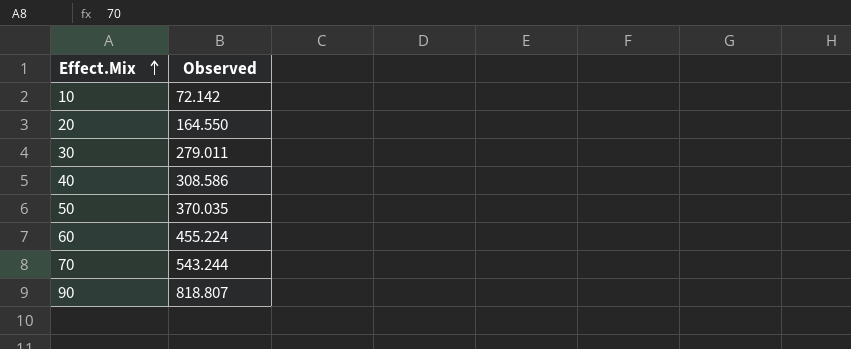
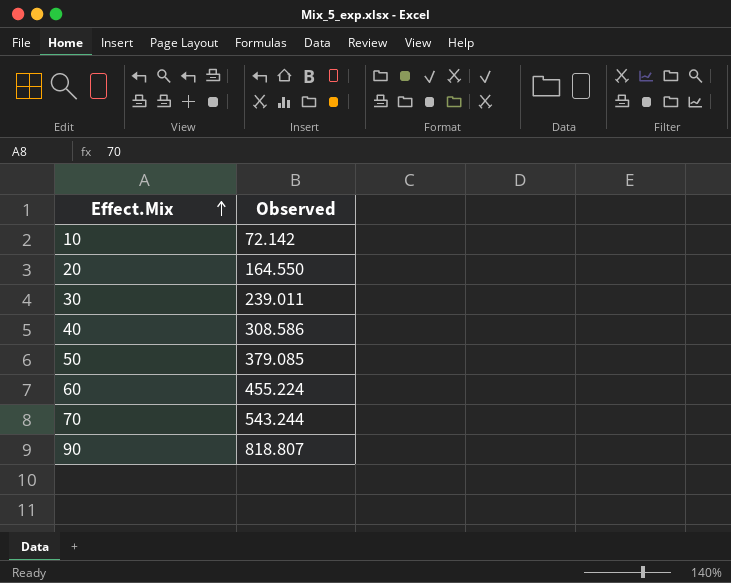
30 | Observed: 279.011 -> 239.011
50 | Observed: 370.035 -> 379.085

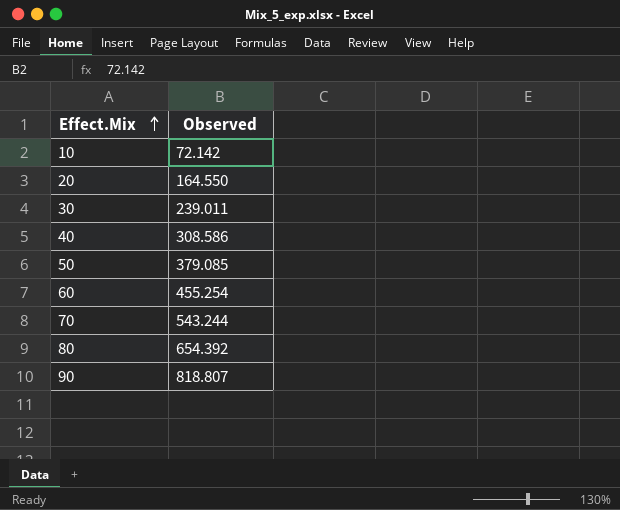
60 | Observed: 455.224 -> 455.254
row 80: none -> 654.392

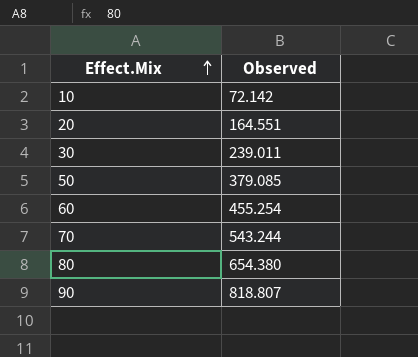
row 40: 308.586 -> none
20 | Observed: 164.550 -> 164.551
80 | Observed: 654.392 -> 654.380

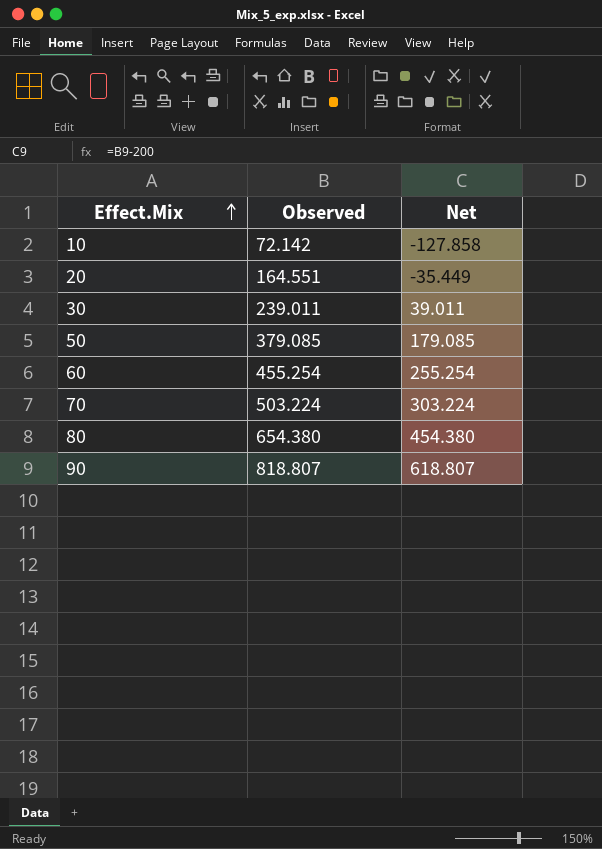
column Net | formula: none -> [Observed] - 200
70 | Observed: 543.244 -> 503.224

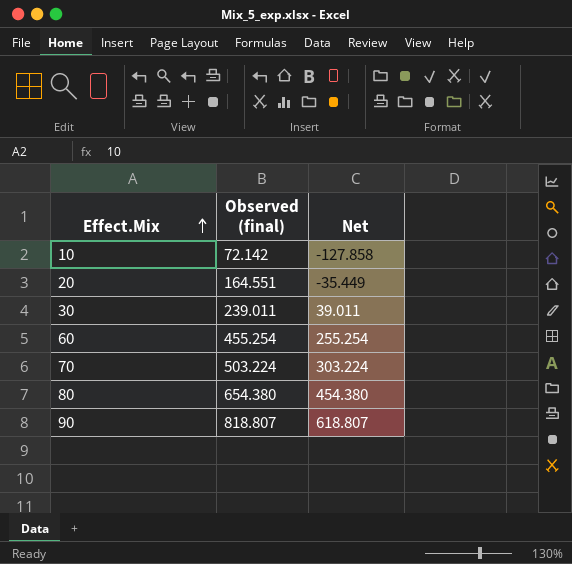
column name: Observed -> Observed (final)
row 50: 379.085 | 179.085 -> none

